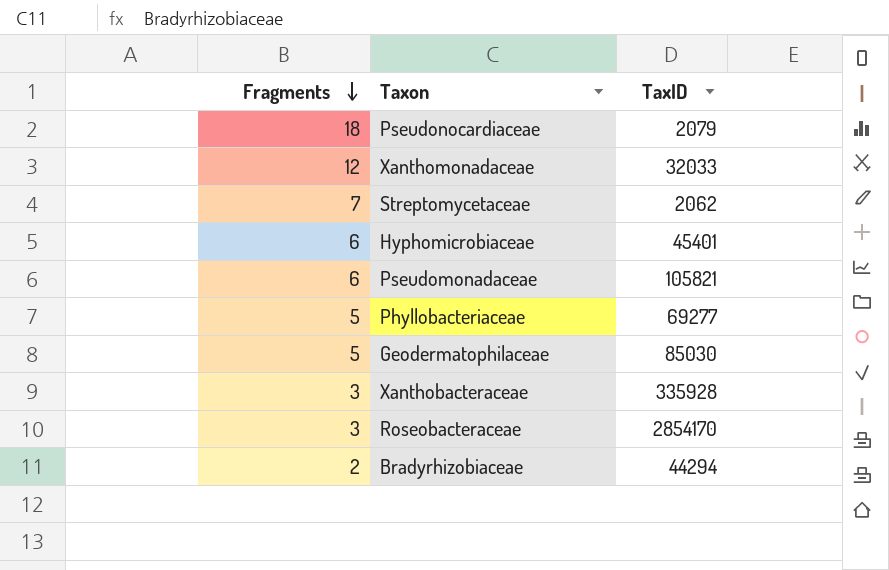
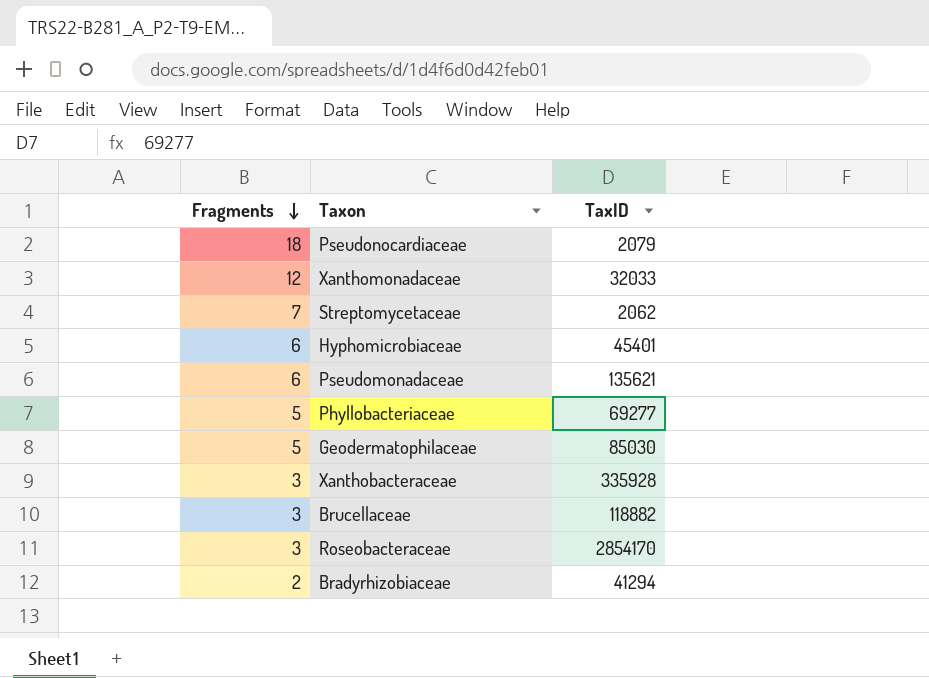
Pseudomonadaceae | TaxID: 105821 -> 135621
row Brucellaceae: none -> 3 | 118882
Bradyrhizobiaceae | TaxID: 44294 -> 41294

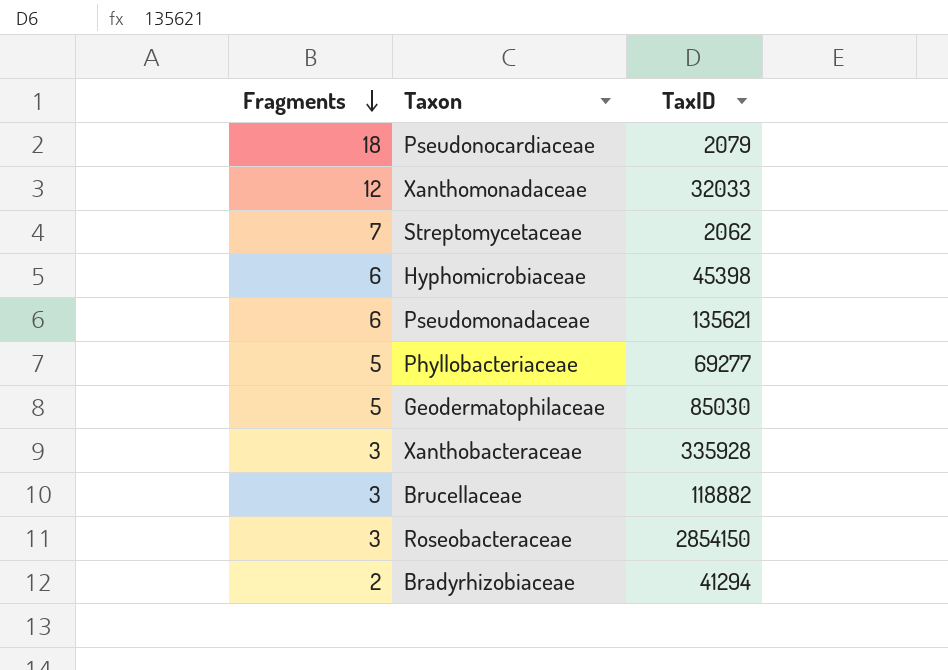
Hyphomicrobiaceae | TaxID: 45401 -> 45398
Roseobacteraceae | TaxID: 2854170 -> 2854150

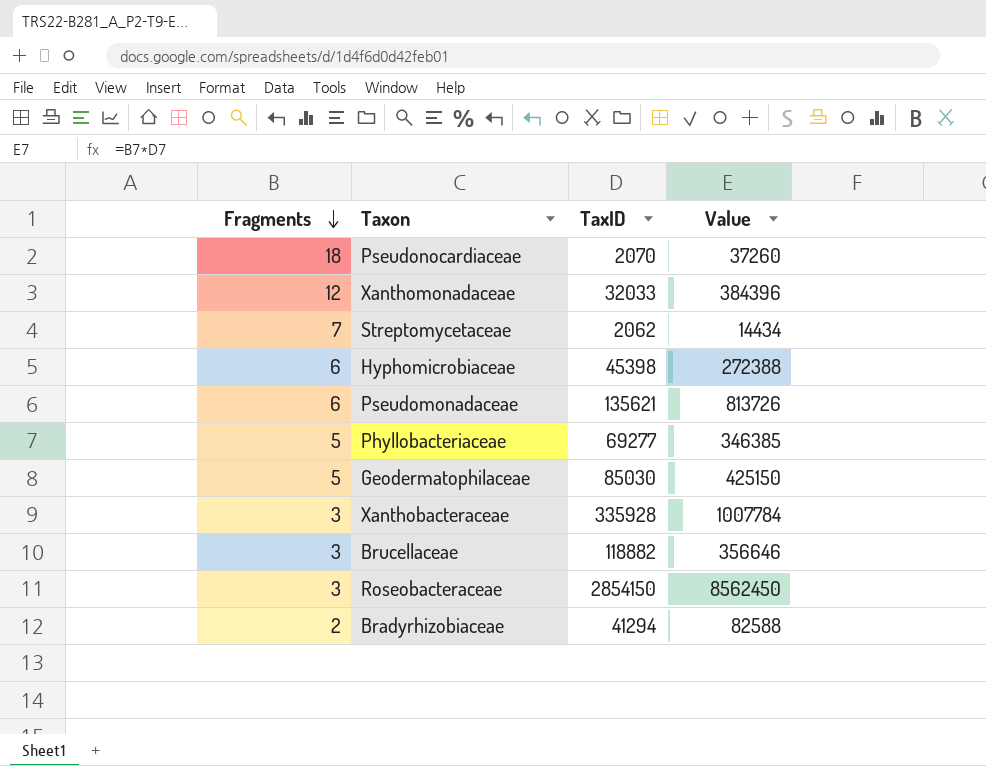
column Value | formula: none -> [Fragments] * [TaxID]
Pseudonocardiaceae | TaxID: 2079 -> 2070

